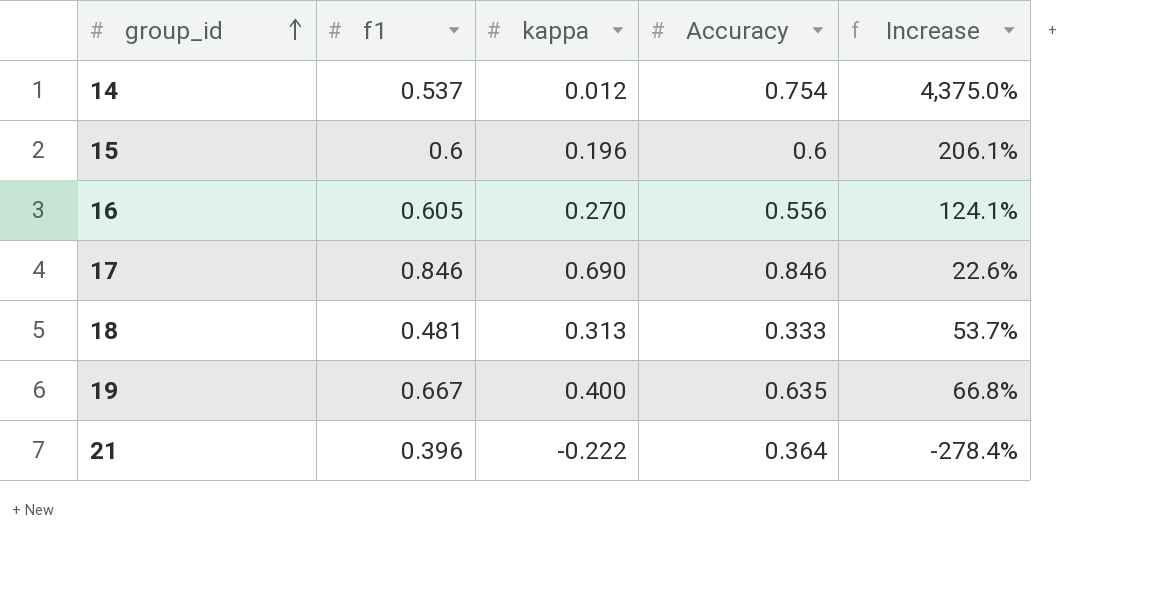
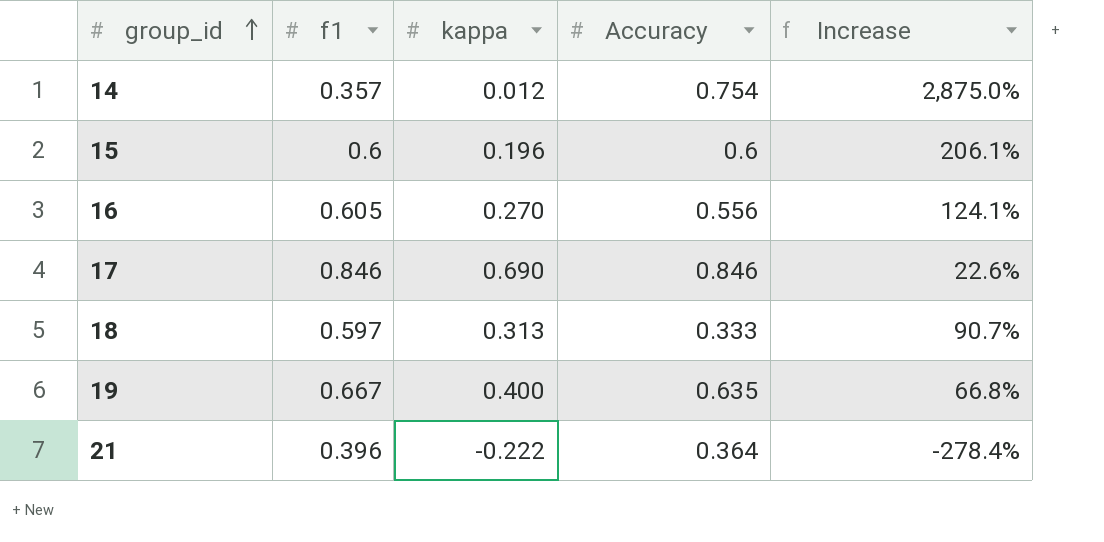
14 | f1: 0.537 -> 0.357
14 | Increase: 4,375.0% -> 2,875.0%
18 | f1: 0.481 -> 0.597
18 | Increase: 53.7% -> 90.7%

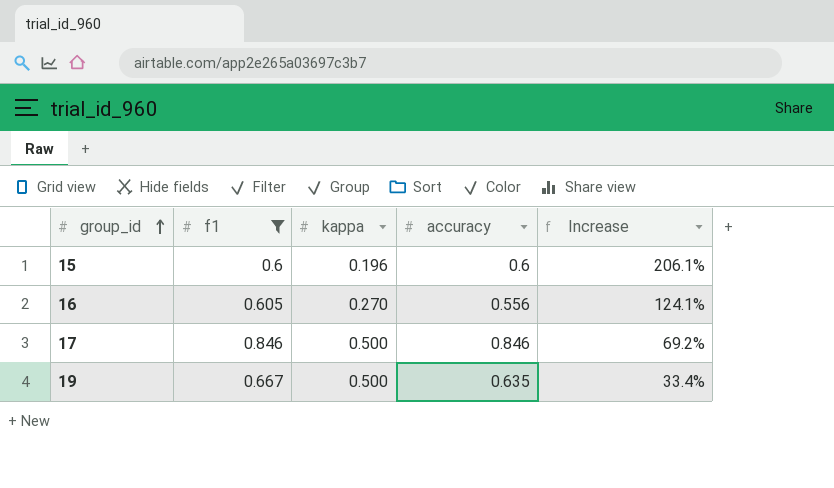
filter: none -> f1 >= 0.6
column name: Accuracy -> accuracy
17 | kappa: 0.690 -> 0.500
17 | Increase: 22.6% -> 69.2%
19 | kappa: 0.400 -> 0.500
19 | Increase: 66.8% -> 33.4%

